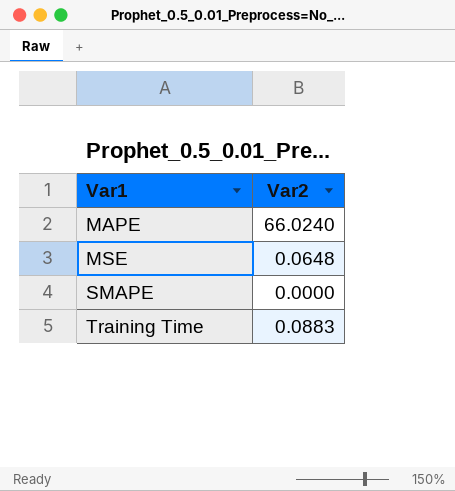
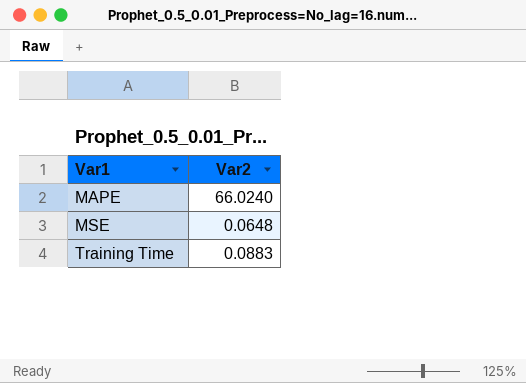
row SMAPE: 0.0000 -> none

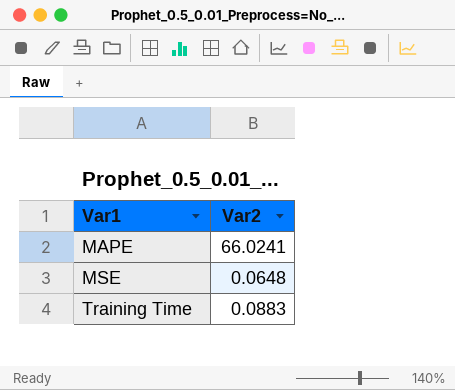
MAPE | Var2: 66.0240 -> 66.0241

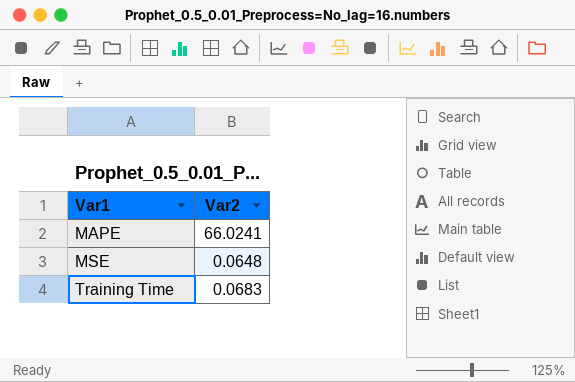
Training Time | Var2: 0.0883 -> 0.0683

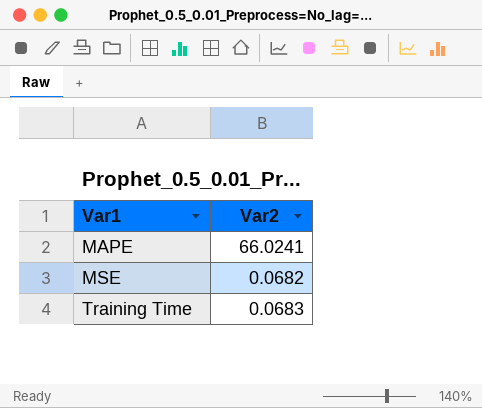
MSE | Var2: 0.0648 -> 0.0682

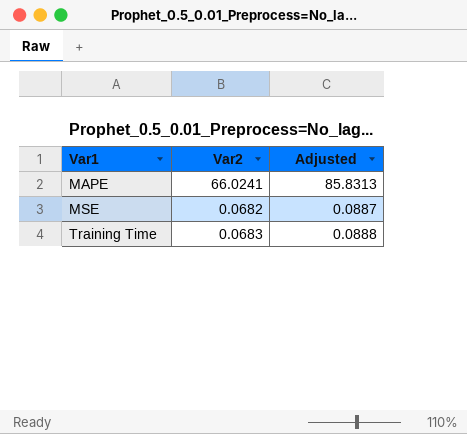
column Adjusted | formula: none -> [Var2] * 1.3

